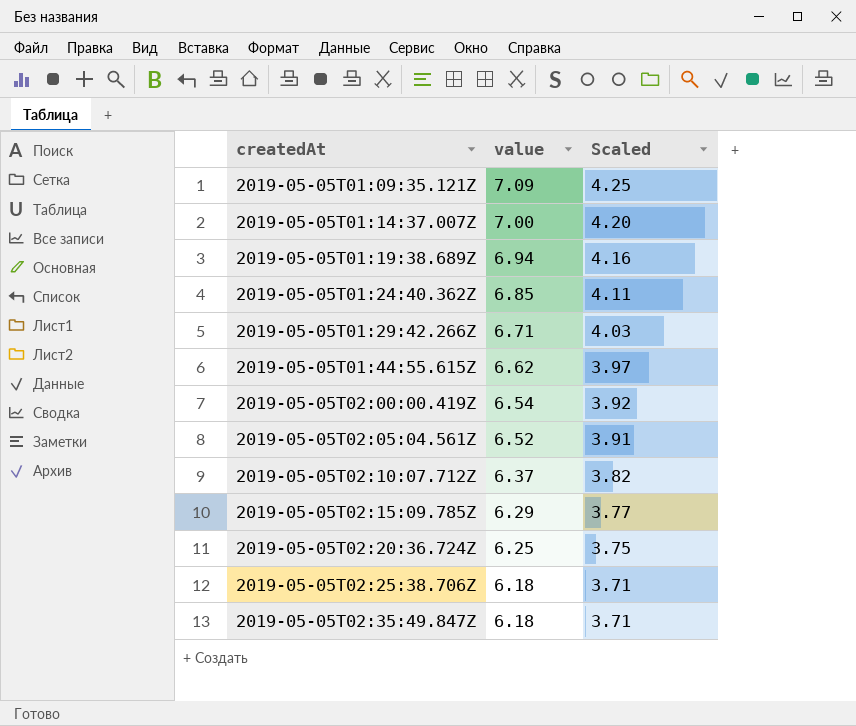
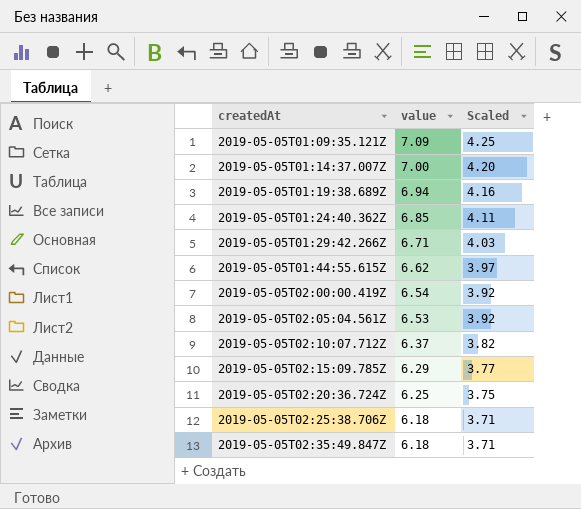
2019-05-05T02:05:04.561Z | value: 6.52 -> 6.53
2019-05-05T02:05:04.561Z | Scaled: 3.91 -> 3.92

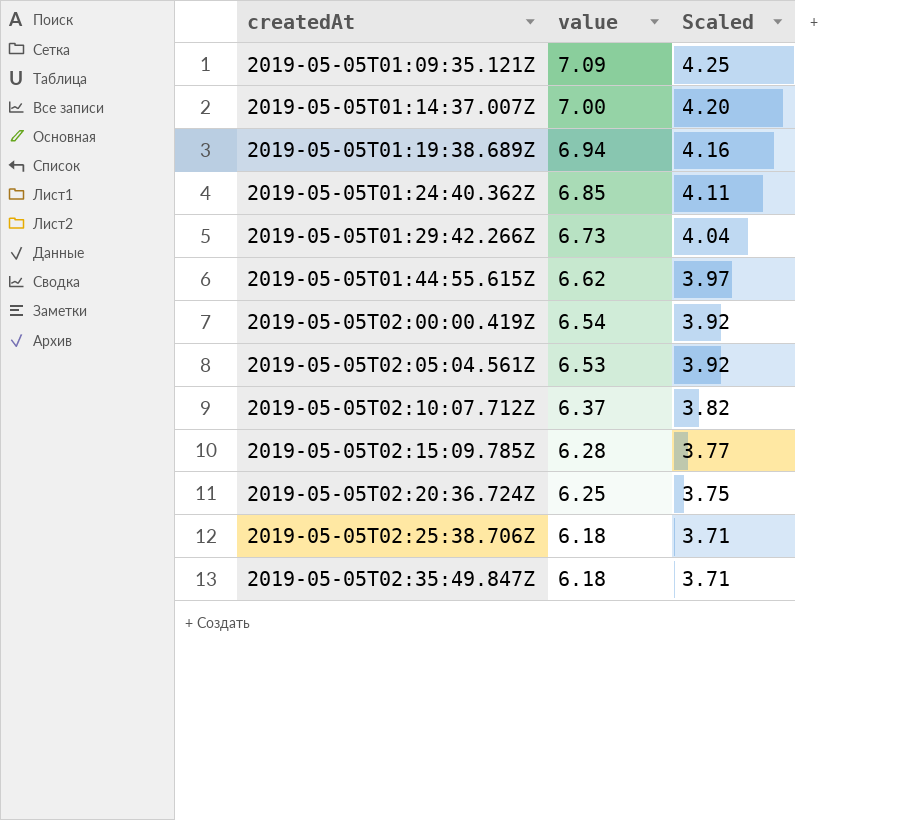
2019-05-05T01:29:42.266Z | value: 6.71 -> 6.73
2019-05-05T01:29:42.266Z | Scaled: 4.03 -> 4.04
2019-05-05T02:15:09.785Z | value: 6.29 -> 6.28

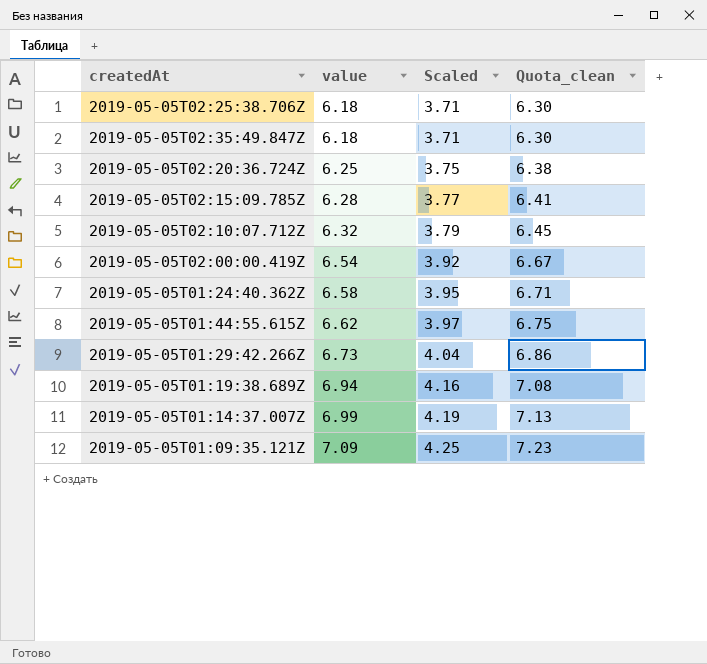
row order: createdAt ascending -> value ascending
column Quota_clean | formula: none -> [value] * 1.02
row 2019-05-05T02:05:04.561Z: 6.53 | 3.92 -> none
2019-05-05T02:10:07.712Z | value: 6.37 -> 6.32
2019-05-05T02:10:07.712Z | Scaled: 3.82 -> 3.79
2019-05-05T01:24:40.362Z | value: 6.85 -> 6.58
2019-05-05T01:24:40.362Z | Scaled: 4.11 -> 3.95
2019-05-05T01:14:37.007Z | value: 7.00 -> 6.99
2019-05-05T01:14:37.007Z | Scaled: 4.20 -> 4.19

